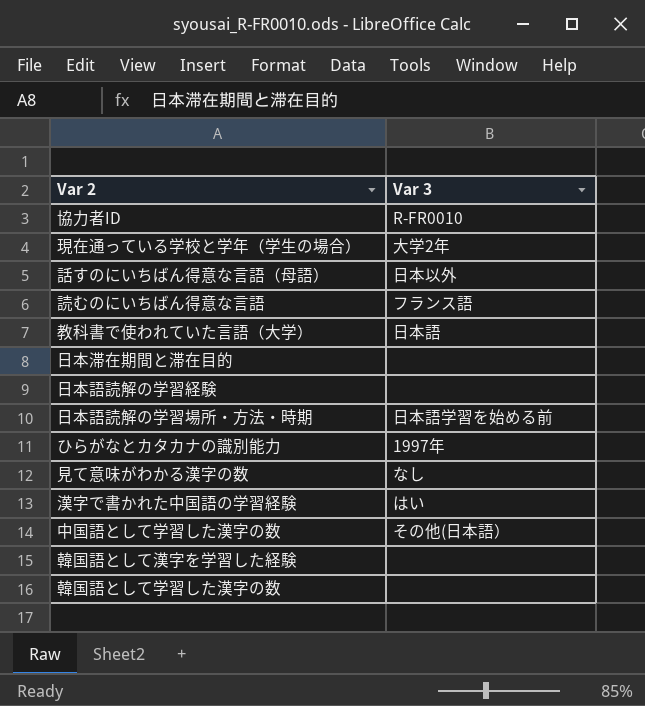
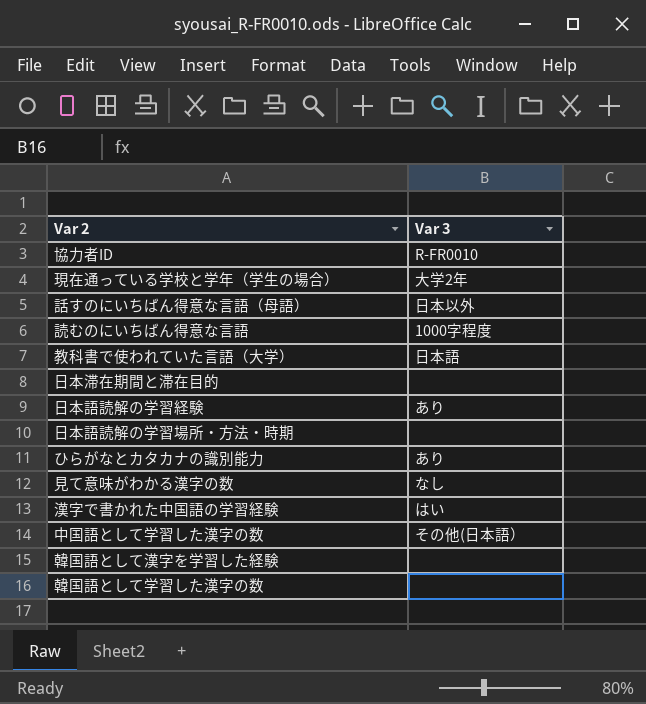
読むのにいちばん得意な言語 | Var 3: フランス語 -> 1000字程度
日本語読解の学習経験 | Var 3: none -> あり
日本語読解の学習場所・方法・時期 | Var 3: 日本語学習を始める前 -> none
ひらがなとカタカナの識別能力 | Var 3: 1997年 -> あり

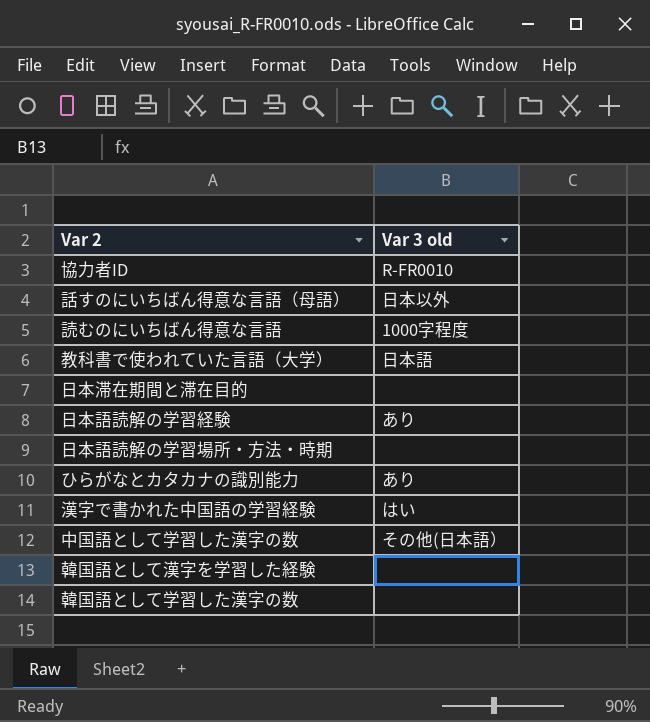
column name: Var 3 -> Var 3 old
row 現在通っている学校と学年（学生の場合）: 大学2年 -> none
row 見て意味がわかる漢字の数: なし -> none

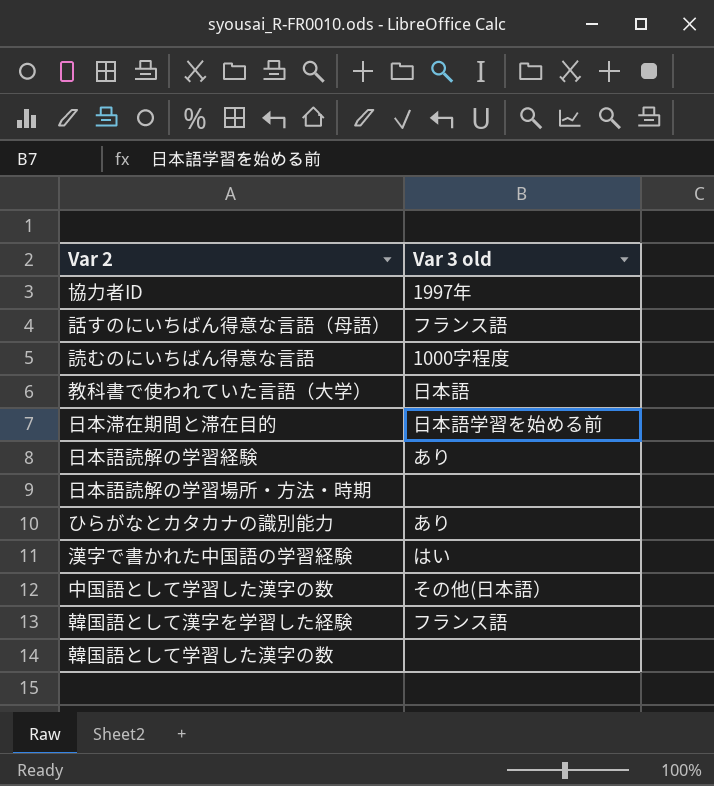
協力者ID | Var 3 old: R-FR0010 -> 1997年
話すのにいちばん得意な言語（母語） | Var 3 old: 日本以外 -> フランス語
日本滞在期間と滞在目的 | Var 3 old: none -> 日本語学習を始める前
韓国語として漢字を学習した経験 | Var 3 old: none -> フランス語

